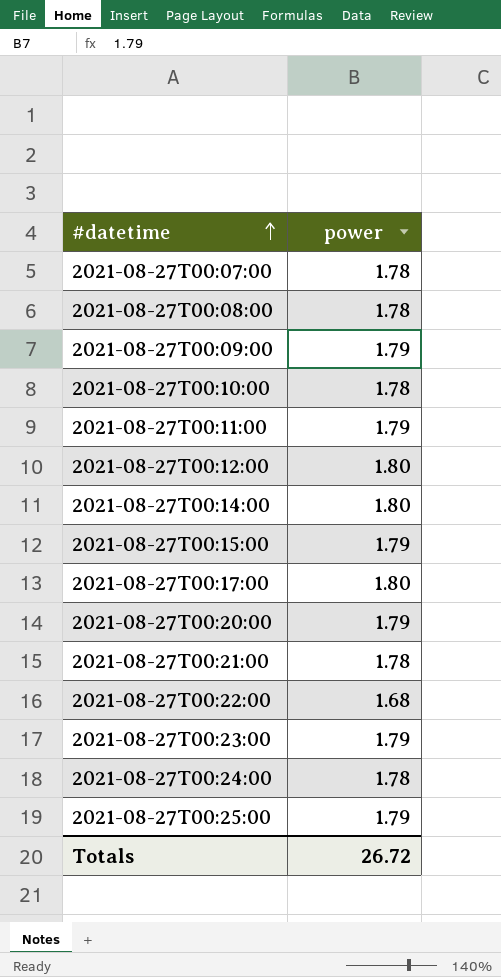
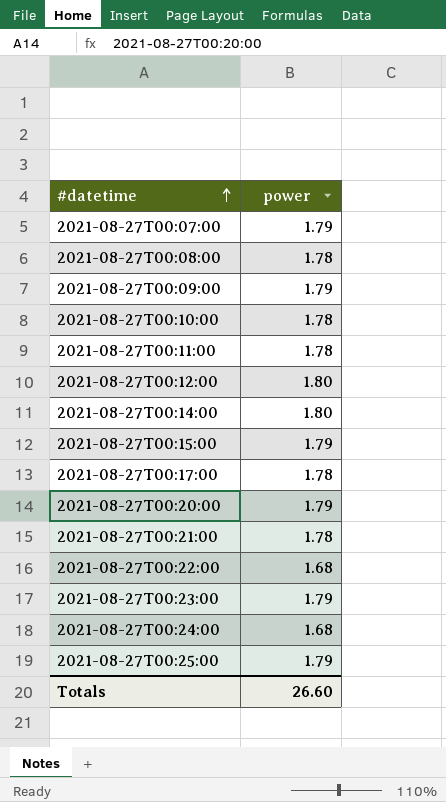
2021-08-27T00:07:00 | power: 1.78 -> 1.79
2021-08-27T00:11:00 | power: 1.79 -> 1.78
2021-08-27T00:17:00 | power: 1.80 -> 1.78
2021-08-27T00:24:00 | power: 1.78 -> 1.68
Totals | power: 26.72 -> 26.60

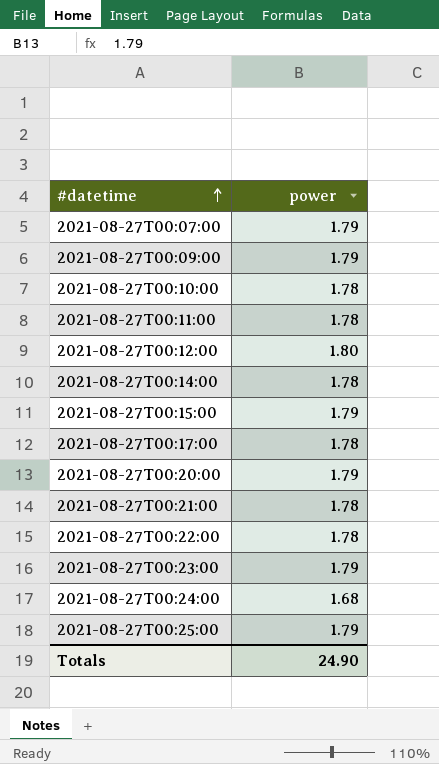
row 2021-08-27T00:08:00: 1.78 -> none
2021-08-27T00:14:00 | power: 1.80 -> 1.78
2021-08-27T00:22:00 | power: 1.68 -> 1.78
Totals | power: 26.60 -> 24.90

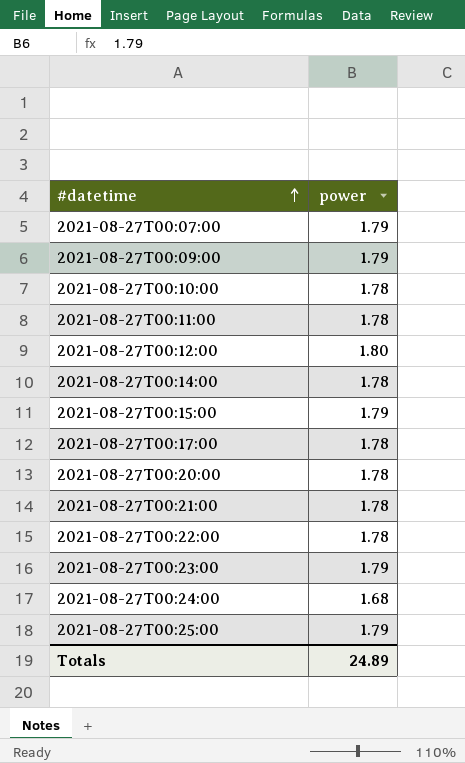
2021-08-27T00:20:00 | power: 1.79 -> 1.78
Totals | power: 24.90 -> 24.89

